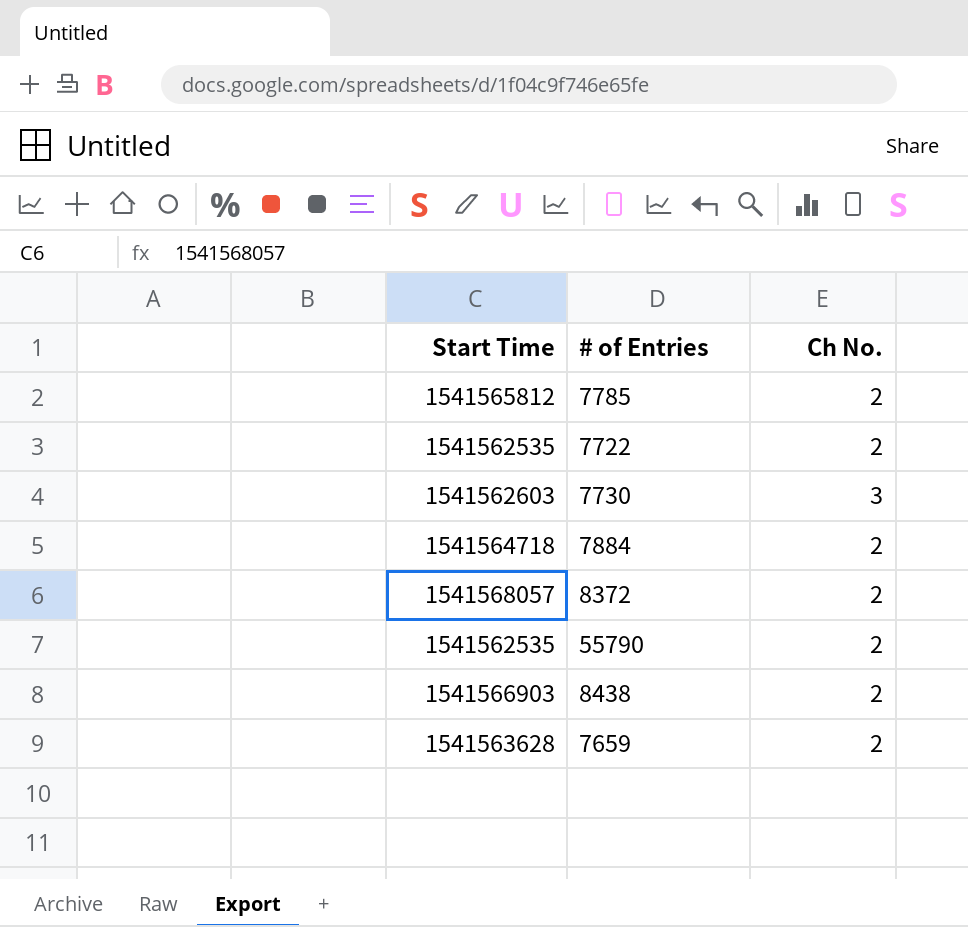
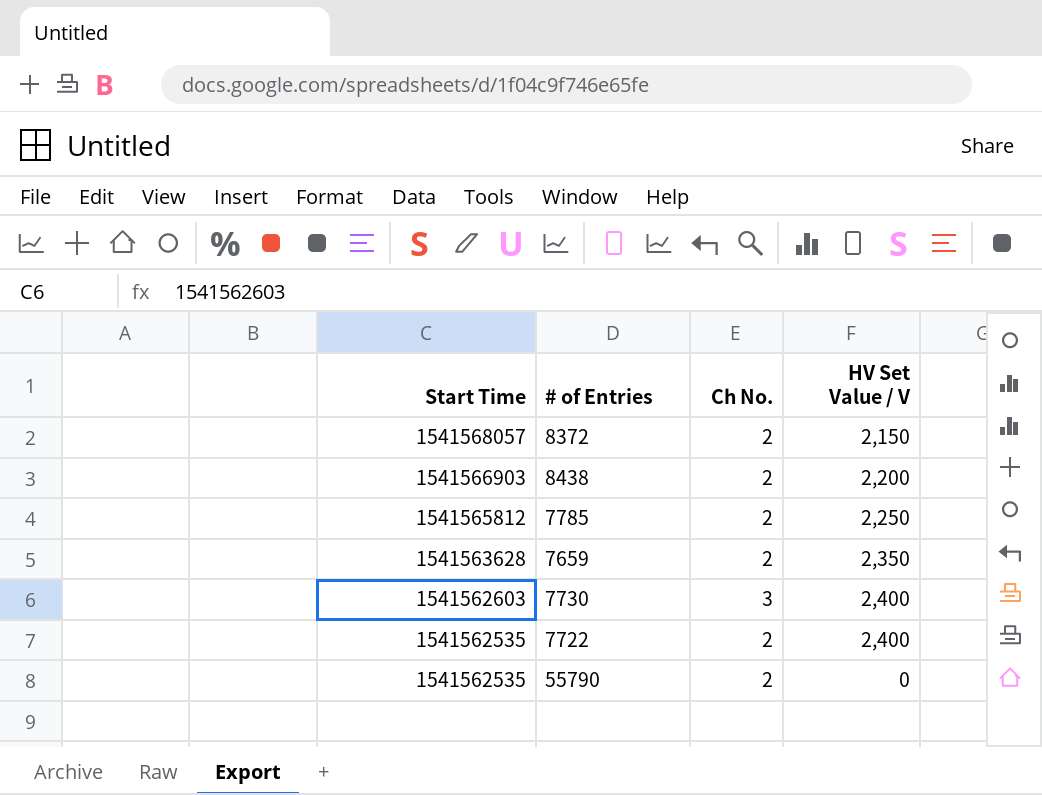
row order: none -> Start Time descending
column HV Set Value / V | position: none -> 4
row 7884: 1541564718 | 2 -> none

